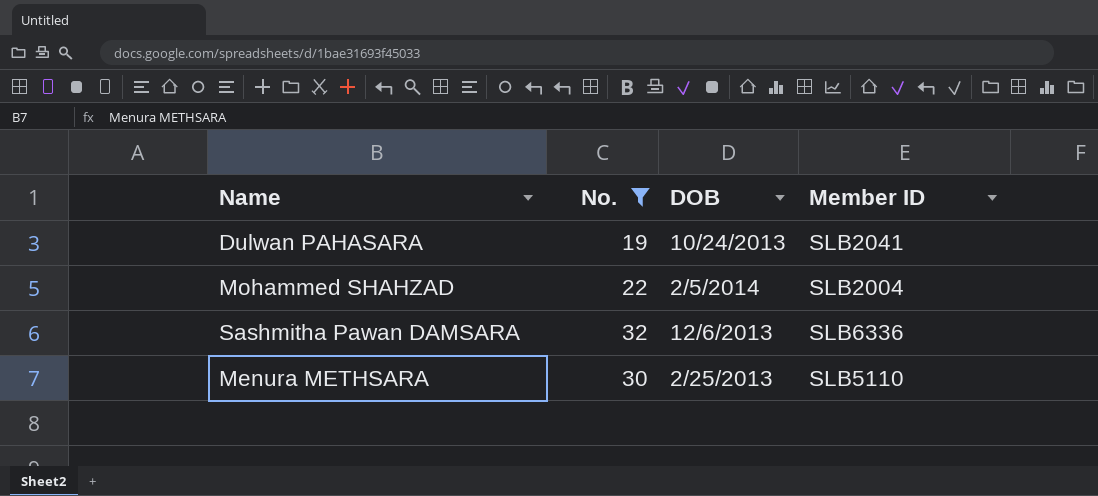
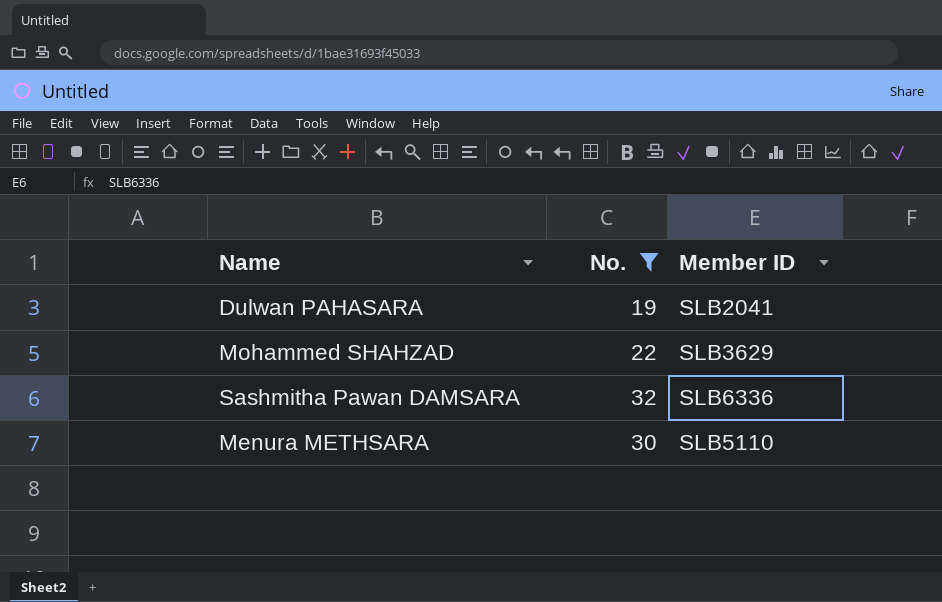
column DOB | position: 3 -> none
Mohammed SHAHZAD | Member ID: SLB2004 -> SLB3629

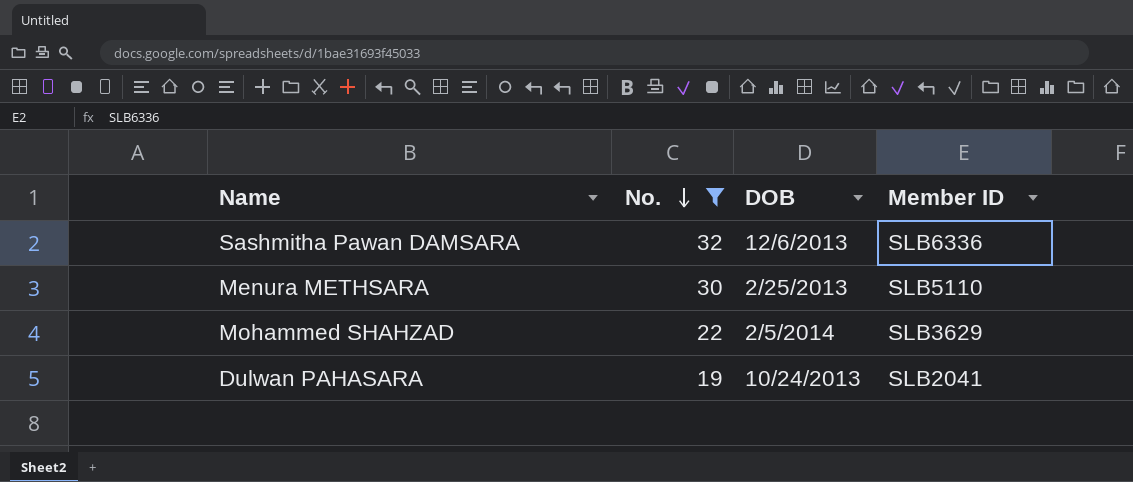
row order: none -> No. descending
column DOB | position: none -> 3

